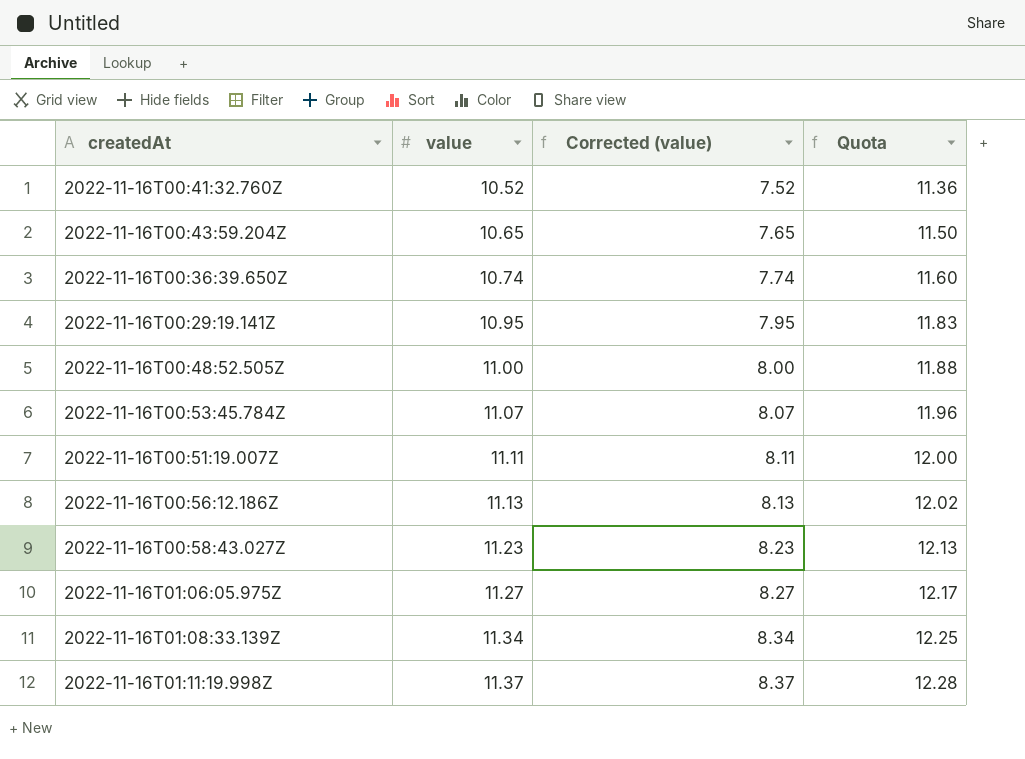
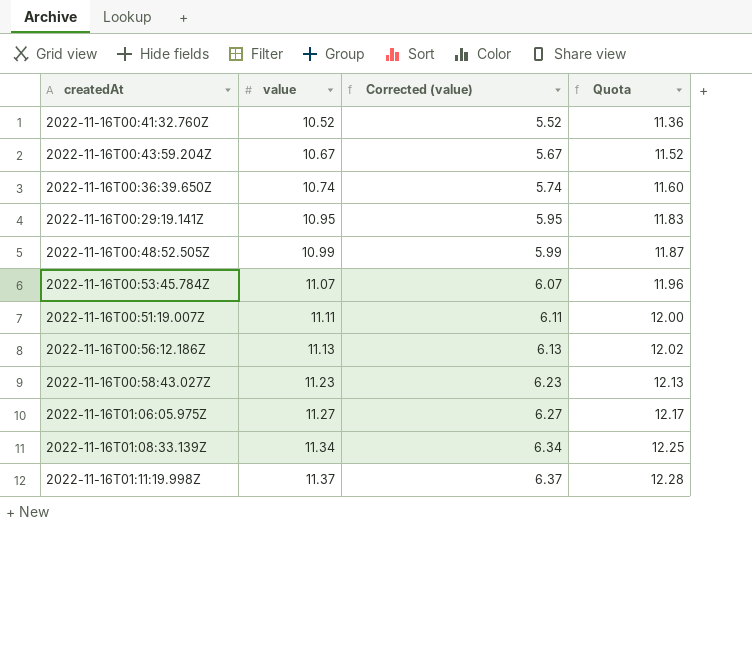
column Corrected (value) | formula: [value] - 3 -> [value] - 5
2022-11-16T00:43:59.204Z | value: 10.65 -> 10.67
2022-11-16T00:43:59.204Z | Quota: 11.50 -> 11.52
2022-11-16T00:48:52.505Z | value: 11.00 -> 10.99
2022-11-16T00:48:52.505Z | Quota: 11.88 -> 11.87

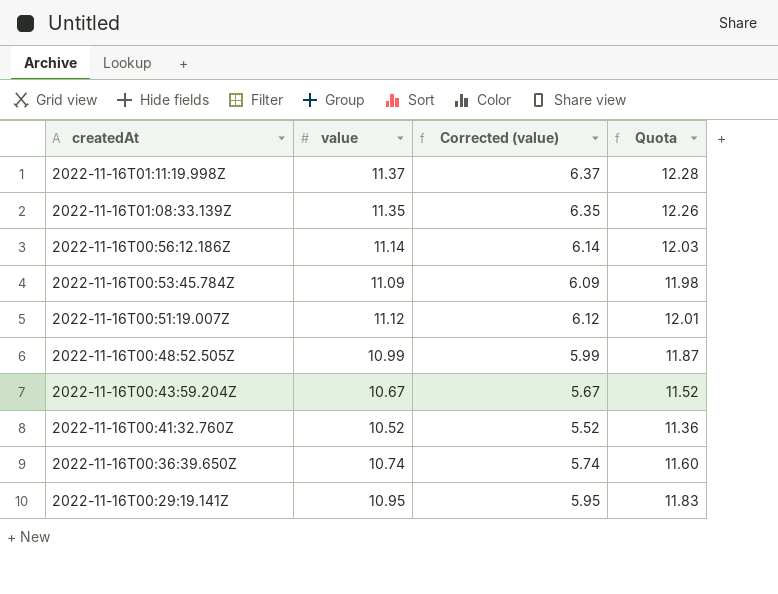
row order: value ascending -> createdAt descending
row 2022-11-16T00:58:43.027Z: 11.23 | 6.23 | 12.13 -> none
row 2022-11-16T01:06:05.975Z: 11.27 | 6.27 | 12.17 -> none
2022-11-16T01:08:33.139Z | value: 11.34 -> 11.35
2022-11-16T01:08:33.139Z | Corrected (value): 6.34 -> 6.35
2022-11-16T01:08:33.139Z | Quota: 12.25 -> 12.26
2022-11-16T00:56:12.186Z | value: 11.13 -> 11.14
2022-11-16T00:56:12.186Z | Corrected (value): 6.13 -> 6.14
2022-11-16T00:56:12.186Z | Quota: 12.02 -> 12.03
2022-11-16T00:53:45.784Z | value: 11.07 -> 11.09
2022-11-16T00:53:45.784Z | Corrected (value): 6.07 -> 6.09
2022-11-16T00:53:45.784Z | Quota: 11.96 -> 11.98
2022-11-16T00:51:19.007Z | value: 11.11 -> 11.12
2022-11-16T00:51:19.007Z | Corrected (value): 6.11 -> 6.12
2022-11-16T00:51:19.007Z | Quota: 12.00 -> 12.01

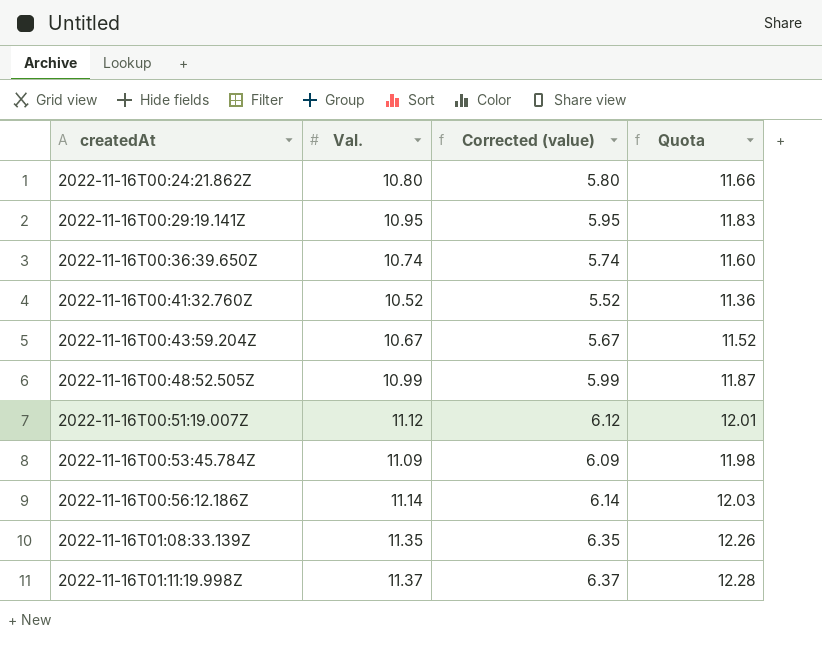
row order: createdAt descending -> createdAt ascending
column name: value -> Val.
row 2022-11-16T00:24:21.862Z: none -> 10.80 | 5.80 | 11.66

